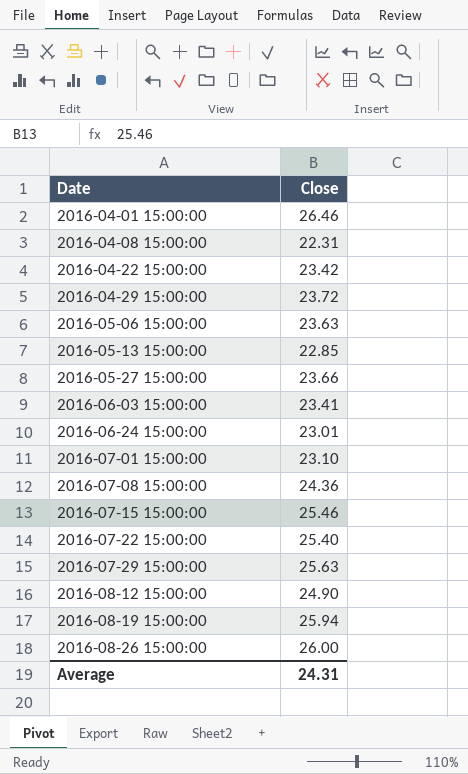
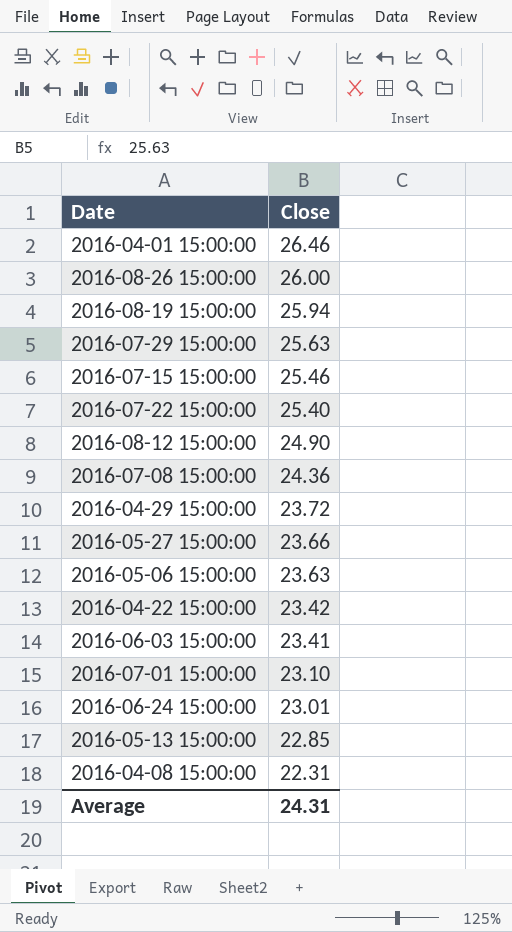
row order: Date ascending -> Close descending

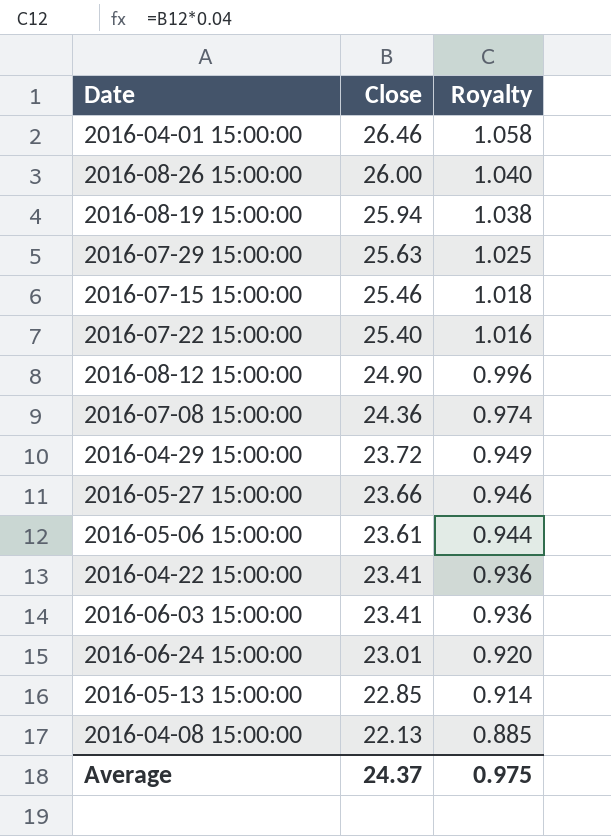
column Royalty | formula: none -> [Close] * 0.04
row 2016-07-01 15:00:00: 23.10 -> none
2016-05-06 15:00:00 | Close: 23.63 -> 23.61
2016-04-22 15:00:00 | Close: 23.42 -> 23.41
2016-04-08 15:00:00 | Close: 22.31 -> 22.13
Average | Close: 24.31 -> 24.37

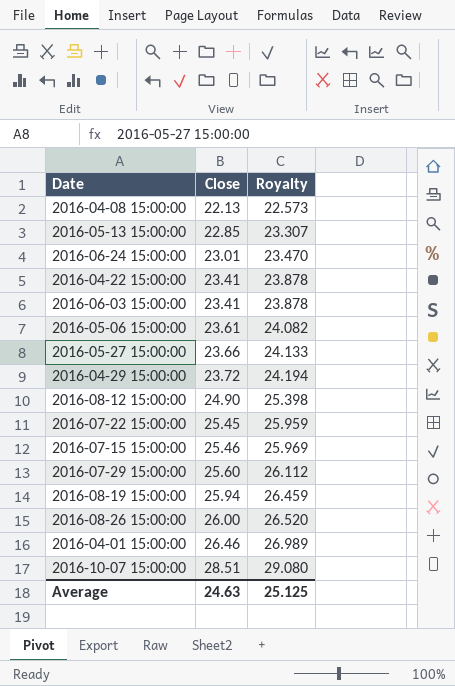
row order: Close descending -> Close ascending
column Royalty | formula: [Close] * 0.04 -> [Close] * 1.02
row 2016-07-08 15:00:00: 24.36 | 0.974 -> none
2016-07-22 15:00:00 | Close: 25.40 -> 25.45
2016-07-29 15:00:00 | Close: 25.63 -> 25.60
row 2016-10-07 15:00:00: none -> 28.51 | 29.080
Average | Close: 24.37 -> 24.63
Average | Royalty: 0.975 -> 25.125

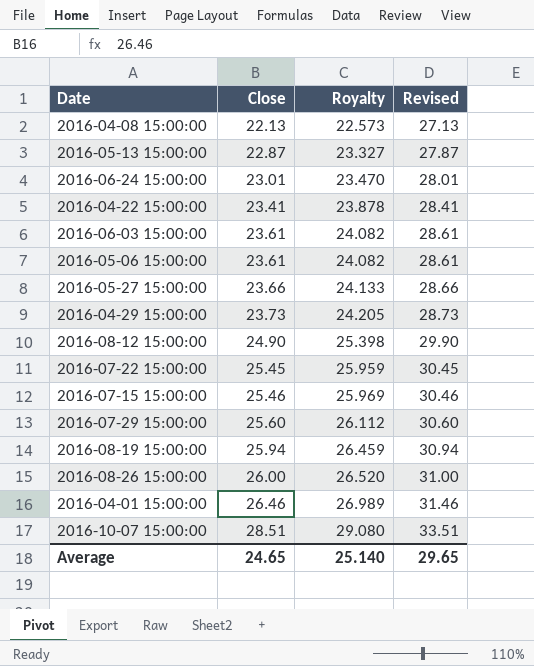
column Revised | formula: none -> [Close] + 5
2016-05-13 15:00:00 | Close: 22.85 -> 22.87
2016-05-13 15:00:00 | Royalty: 23.307 -> 23.327
2016-06-03 15:00:00 | Close: 23.41 -> 23.61
2016-06-03 15:00:00 | Royalty: 23.878 -> 24.082
2016-04-29 15:00:00 | Close: 23.72 -> 23.73
2016-04-29 15:00:00 | Royalty: 24.194 -> 24.205
Average | Close: 24.63 -> 24.65
Average | Royalty: 25.125 -> 25.140

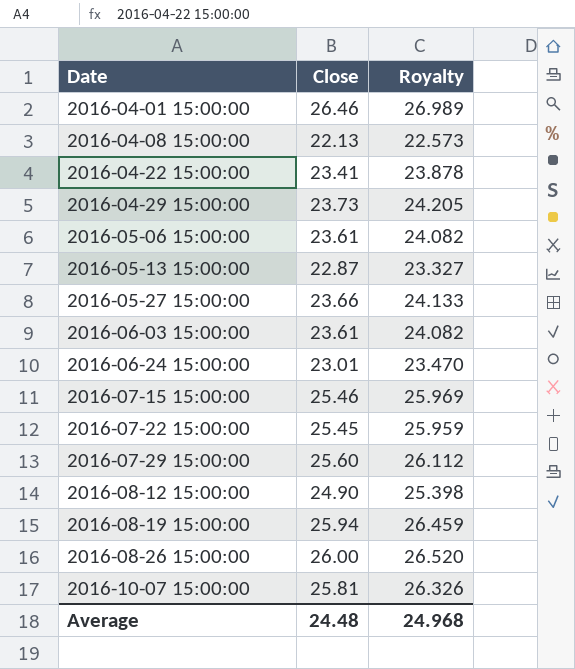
row order: Close ascending -> Date ascending
column Revised | formula: [Close] + 5 -> none
2016-10-07 15:00:00 | Close: 28.51 -> 25.81
2016-10-07 15:00:00 | Royalty: 29.080 -> 26.326
Average | Close: 24.65 -> 24.48
Average | Royalty: 25.140 -> 24.968

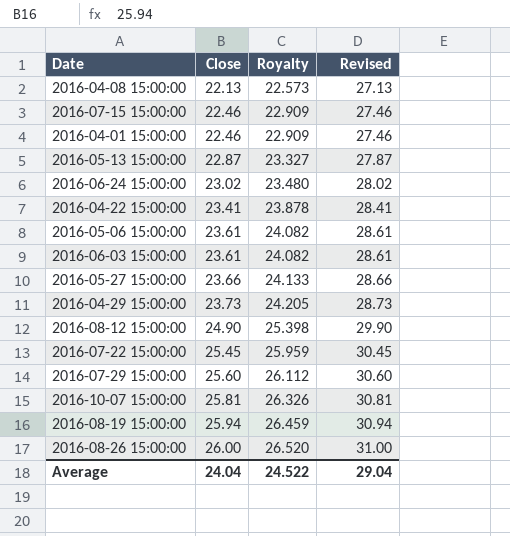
row order: Date ascending -> Close ascending
column Revised | formula: none -> [Close] + 5
2016-07-15 15:00:00 | Close: 25.46 -> 22.46
2016-07-15 15:00:00 | Royalty: 25.969 -> 22.909
2016-04-01 15:00:00 | Close: 26.46 -> 22.46
2016-04-01 15:00:00 | Royalty: 26.989 -> 22.909
2016-06-24 15:00:00 | Close: 23.01 -> 23.02
2016-06-24 15:00:00 | Royalty: 23.470 -> 23.480
Average | Close: 24.48 -> 24.04
Average | Royalty: 24.968 -> 24.522

